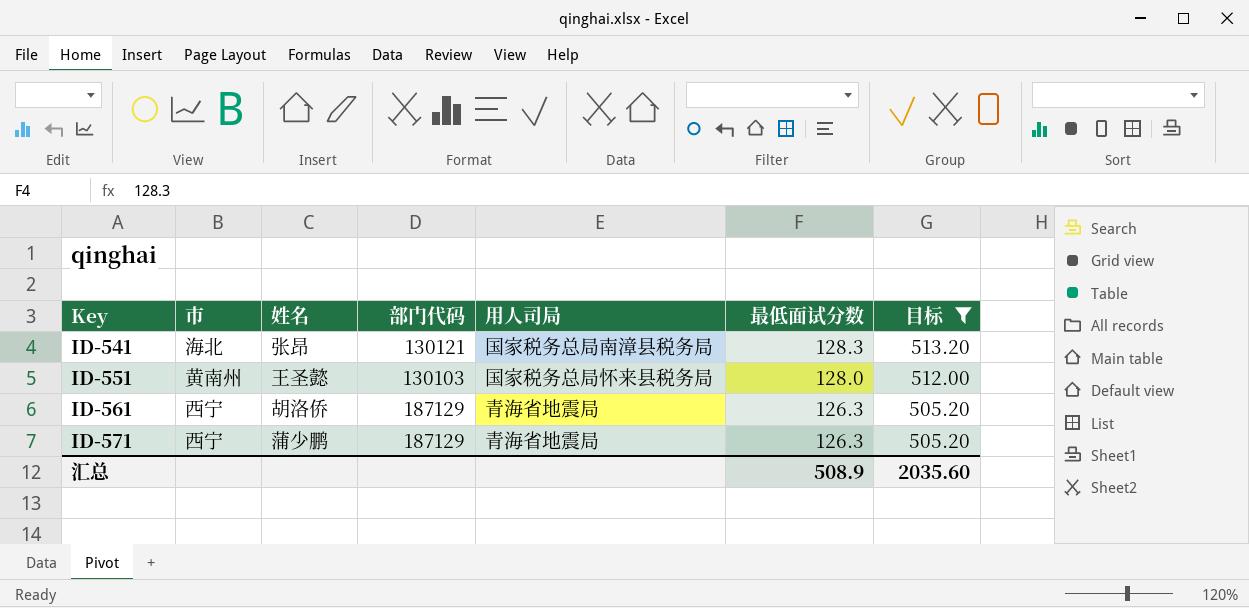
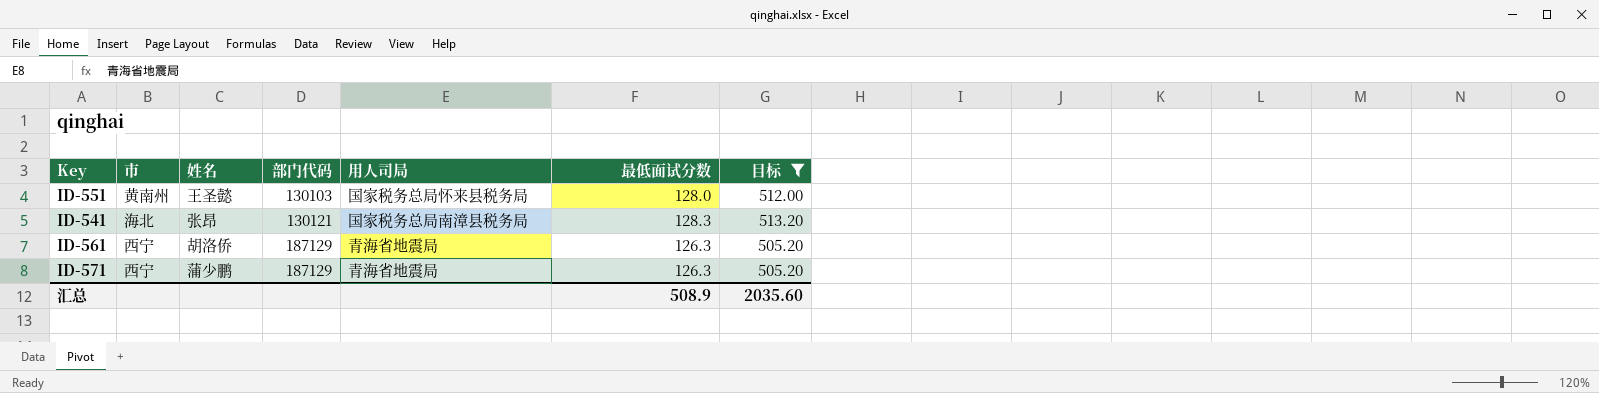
row order: Key ascending -> 部门代码 ascending

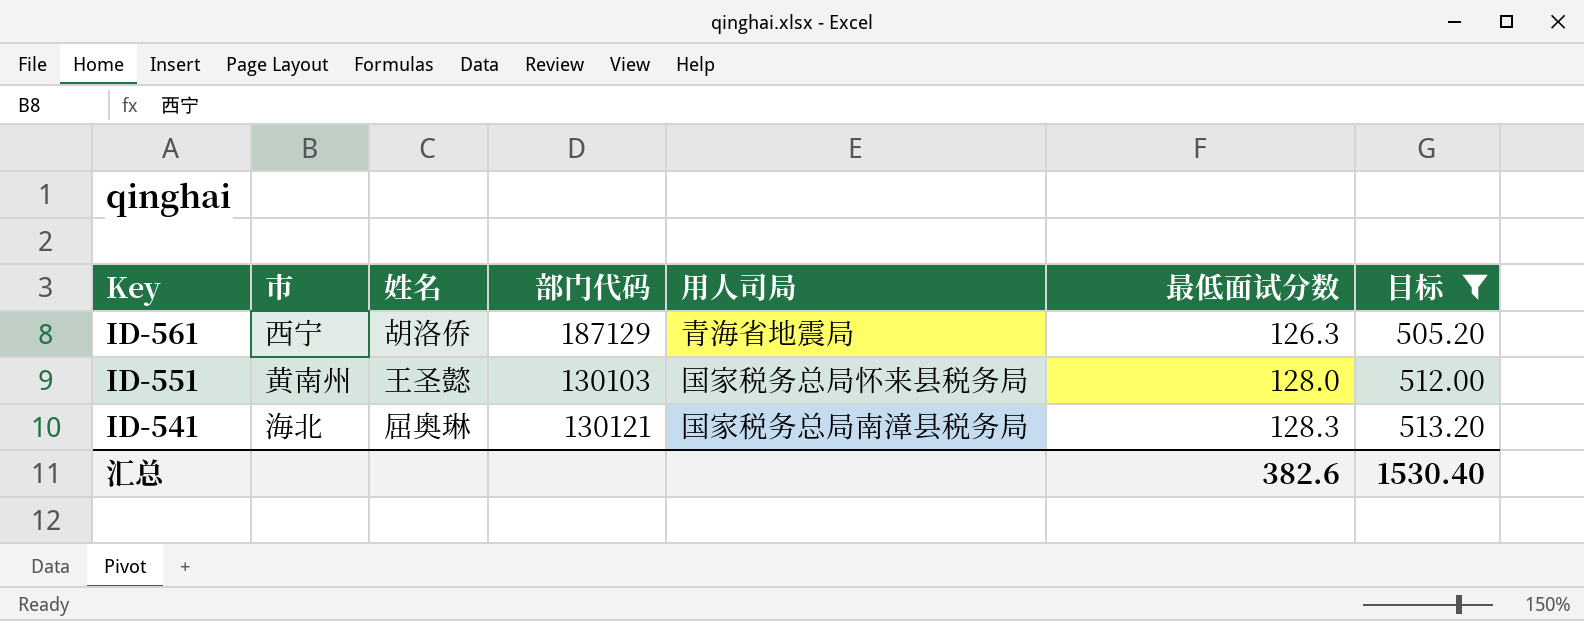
row order: 部门代码 ascending -> Key descending
row ID-571: 西宁 | 蒲少鹏 | 187129 | 青海省地震局 | 126.3 | 505.20 -> none
ID-541 | 姓名: 张昂 -> 屈奥琳
汇总 | 最低面试分数: 508.9 -> 382.6
汇总 | 目标: 2035.60 -> 1530.40

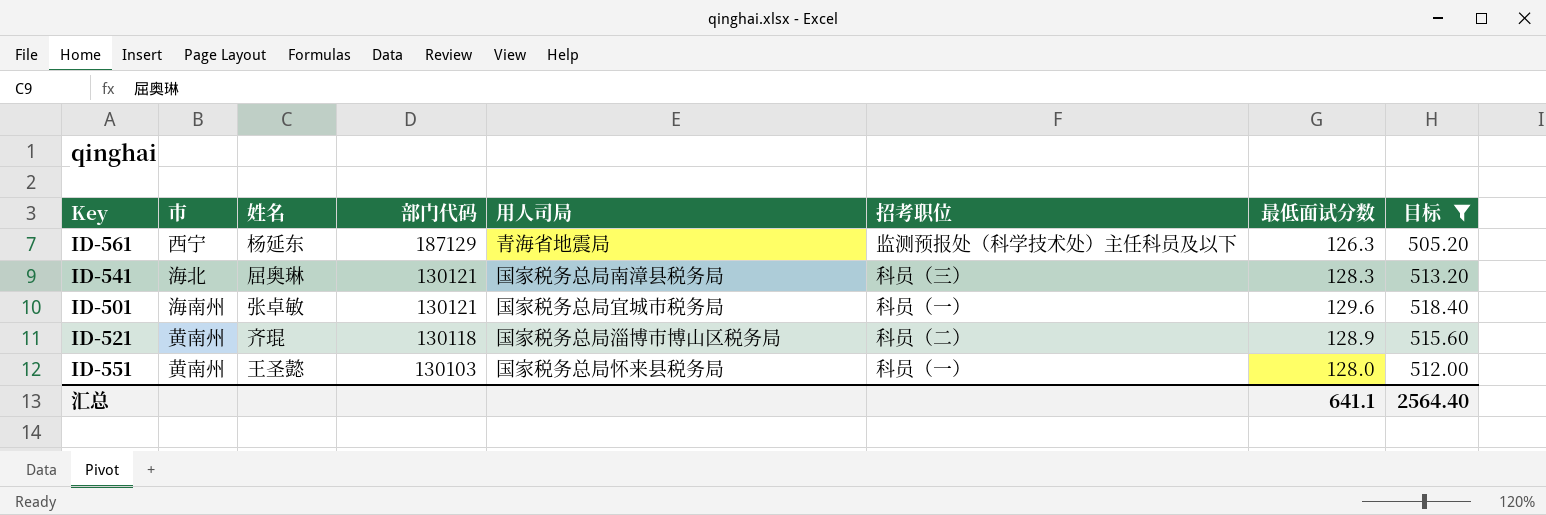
row order: Key descending -> 部门代码 descending
column 招考职位 | position: none -> 6
ID-561 | 姓名: 胡洛侨 -> 杨延东
row ID-501: none -> 海南州 | 张卓敏 | 130121 | 国家税务总局宜城市税务局 | 科员（一） | 129.6 | 518.40
row ID-521: none -> 黄南州 | 齐琨 | 130118 | 国家税务总局淄博市博山区税务局 | 科员（二） | 128.9 | 515.60
汇总 | 最低面试分数: 382.6 -> 641.1
汇总 | 目标: 1530.40 -> 2564.40

